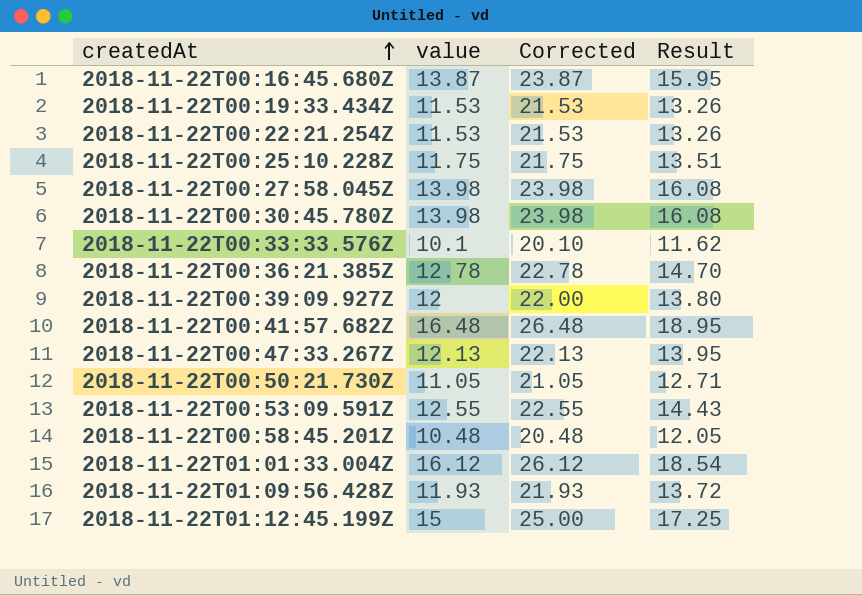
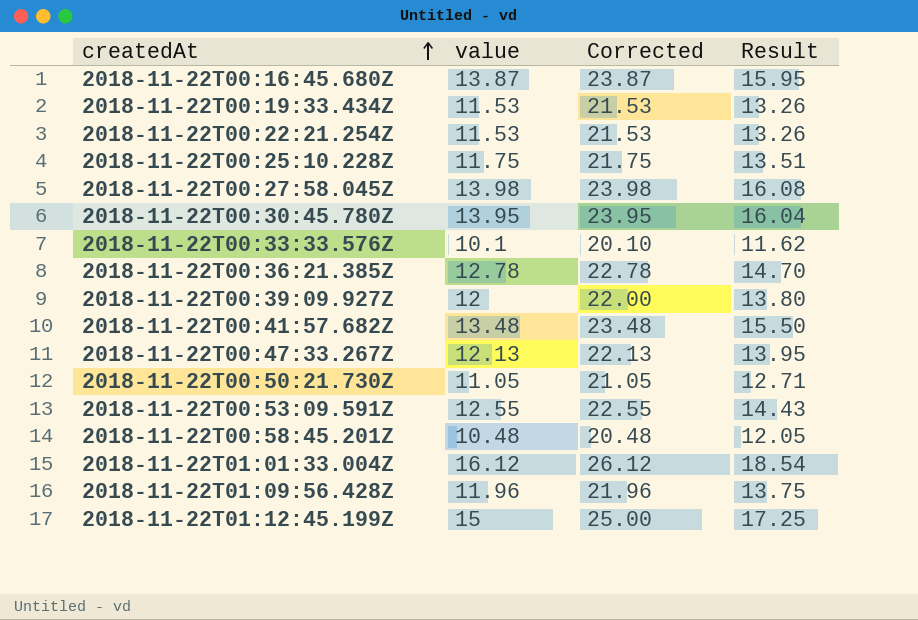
2018-11-22T00:30:45.780Z | value: 13.98 -> 13.95
2018-11-22T00:30:45.780Z | Corrected: 23.98 -> 23.95
2018-11-22T00:30:45.780Z | Result: 16.08 -> 16.04
2018-11-22T00:41:57.682Z | value: 16.48 -> 13.48
2018-11-22T00:41:57.682Z | Corrected: 26.48 -> 23.48
2018-11-22T00:41:57.682Z | Result: 18.95 -> 15.50
2018-11-22T01:09:56.428Z | value: 11.93 -> 11.96
2018-11-22T01:09:56.428Z | Corrected: 21.93 -> 21.96
2018-11-22T01:09:56.428Z | Result: 13.72 -> 13.75

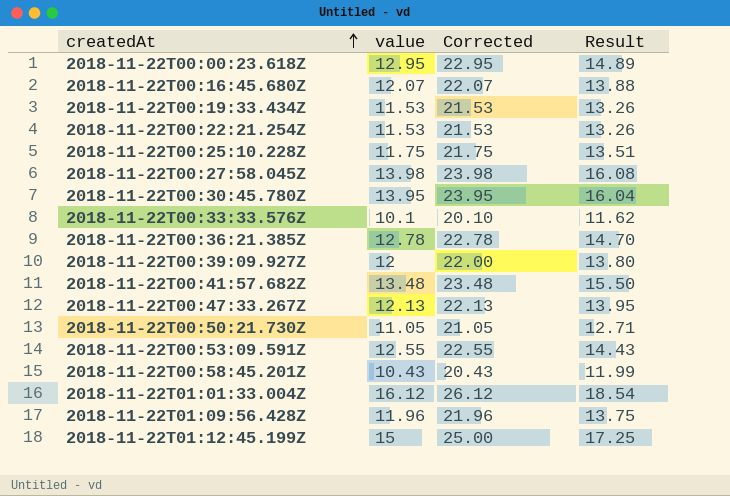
row 2018-11-22T00:00:23.618Z: none -> 12.95 | 22.95 | 14.89
2018-11-22T00:16:45.680Z | value: 13.87 -> 12.07
2018-11-22T00:16:45.680Z | Corrected: 23.87 -> 22.07
2018-11-22T00:16:45.680Z | Result: 15.95 -> 13.88
2018-11-22T00:58:45.201Z | value: 10.48 -> 10.43
2018-11-22T00:58:45.201Z | Corrected: 20.48 -> 20.43
2018-11-22T00:58:45.201Z | Result: 12.05 -> 11.99

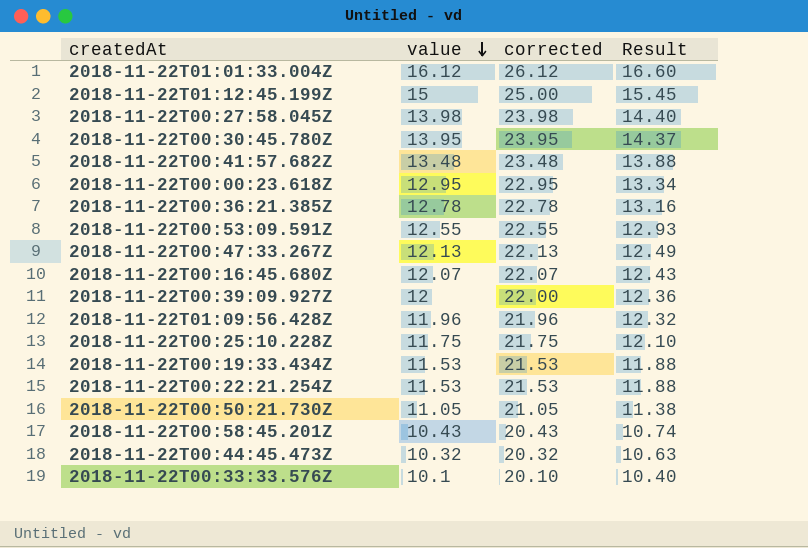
row order: createdAt ascending -> value descending
column name: Corrected -> corrected
column Result | formula: [value] * 1.15 -> [value] * 1.03
row 2018-11-22T00:44:45.473Z: none -> 10.32 | 20.32 | 10.63

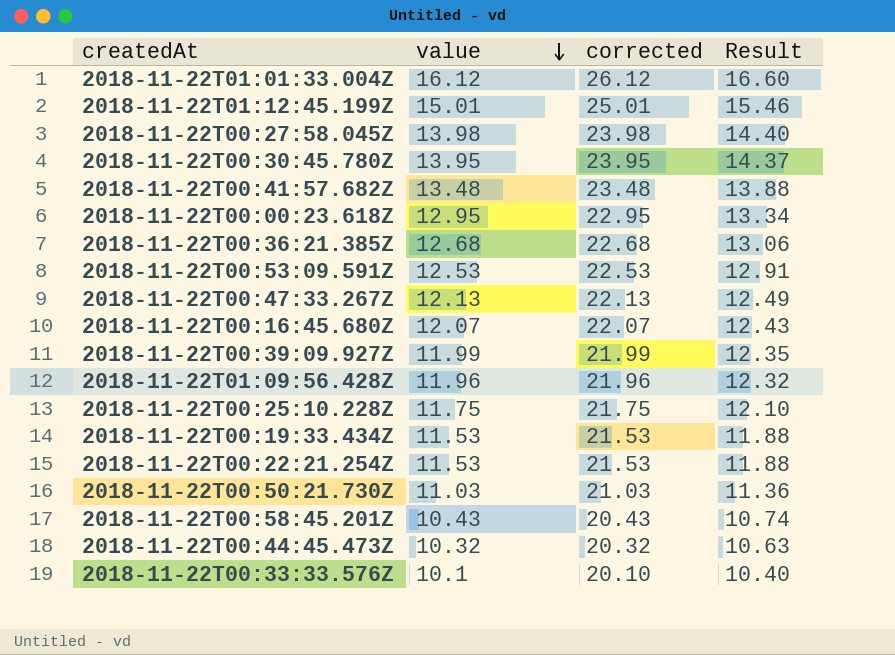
2018-11-22T01:12:45.199Z | value: 15 -> 15.01
2018-11-22T01:12:45.199Z | corrected: 25.00 -> 25.01
2018-11-22T01:12:45.199Z | Result: 15.45 -> 15.46
2018-11-22T00:36:21.385Z | value: 12.78 -> 12.68
2018-11-22T00:36:21.385Z | corrected: 22.78 -> 22.68
2018-11-22T00:36:21.385Z | Result: 13.16 -> 13.06
2018-11-22T00:53:09.591Z | value: 12.55 -> 12.53
2018-11-22T00:53:09.591Z | corrected: 22.55 -> 22.53
2018-11-22T00:53:09.591Z | Result: 12.93 -> 12.91
2018-11-22T00:39:09.927Z | value: 12 -> 11.99
2018-11-22T00:39:09.927Z | corrected: 22.00 -> 21.99
2018-11-22T00:39:09.927Z | Result: 12.36 -> 12.35
2018-11-22T00:50:21.730Z | value: 11.05 -> 11.03
2018-11-22T00:50:21.730Z | corrected: 21.05 -> 21.03
2018-11-22T00:50:21.730Z | Result: 11.38 -> 11.36

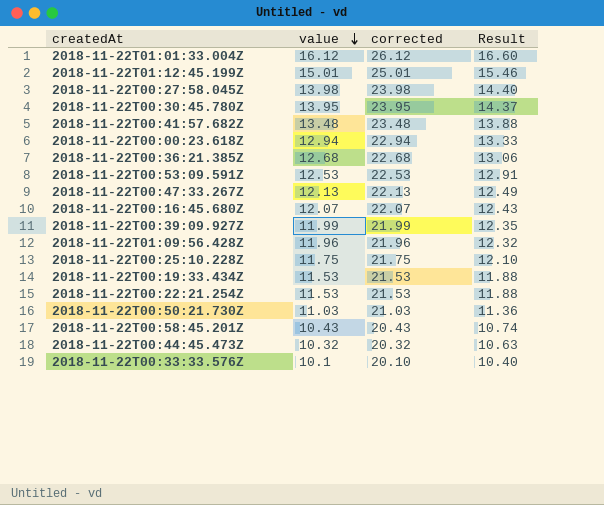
2018-11-22T00:00:23.618Z | value: 12.95 -> 12.94
2018-11-22T00:00:23.618Z | corrected: 22.95 -> 22.94
2018-11-22T00:00:23.618Z | Result: 13.34 -> 13.33

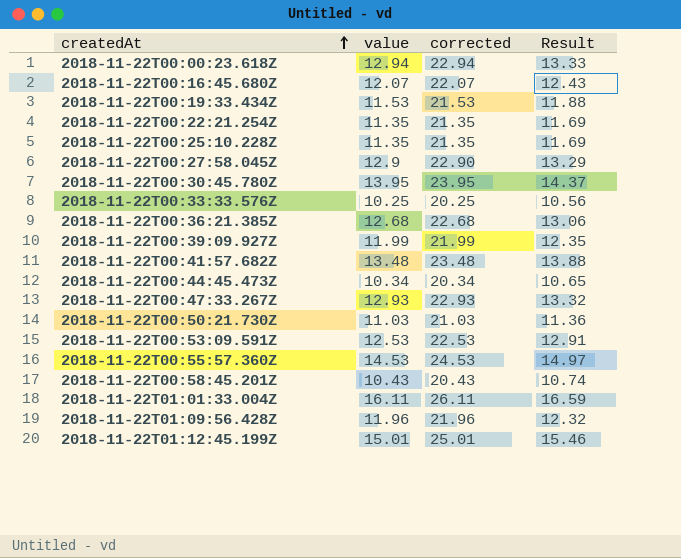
row order: value descending -> createdAt ascending
2018-11-22T00:22:21.254Z | value: 11.53 -> 11.35
2018-11-22T00:22:21.254Z | corrected: 21.53 -> 21.35
2018-11-22T00:22:21.254Z | Result: 11.88 -> 11.69
2018-11-22T00:25:10.228Z | value: 11.75 -> 11.35
2018-11-22T00:25:10.228Z | corrected: 21.75 -> 21.35
2018-11-22T00:25:10.228Z | Result: 12.10 -> 11.69
2018-11-22T00:27:58.045Z | value: 13.98 -> 12.9
2018-11-22T00:27:58.045Z | corrected: 23.98 -> 22.90
2018-11-22T00:27:58.045Z | Result: 14.40 -> 13.29
2018-11-22T00:33:33.576Z | value: 10.1 -> 10.25
2018-11-22T00:33:33.576Z | corrected: 20.10 -> 20.25
2018-11-22T00:33:33.576Z | Result: 10.40 -> 10.56
2018-11-22T00:44:45.473Z | value: 10.32 -> 10.34
2018-11-22T00:44:45.473Z | corrected: 20.32 -> 20.34
2018-11-22T00:44:45.473Z | Result: 10.63 -> 10.65
2018-11-22T00:47:33.267Z | value: 12.13 -> 12.93
2018-11-22T00:47:33.267Z | corrected: 22.13 -> 22.93
2018-11-22T00:47:33.267Z | Result: 12.49 -> 13.32
row 2018-11-22T00:55:57.360Z: none -> 14.53 | 24.53 | 14.97
2018-11-22T01:01:33.004Z | value: 16.12 -> 16.11
2018-11-22T01:01:33.004Z | corrected: 26.12 -> 26.11
2018-11-22T01:01:33.004Z | Result: 16.60 -> 16.59

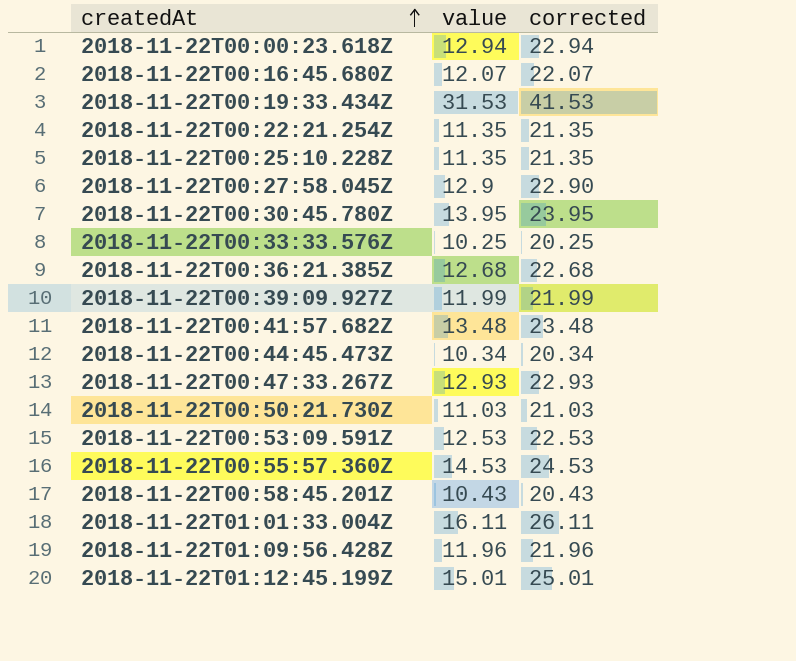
column Result | formula: [value] * 1.03 -> none
2018-11-22T00:19:33.434Z | value: 11.53 -> 31.53
2018-11-22T00:19:33.434Z | corrected: 21.53 -> 41.53

